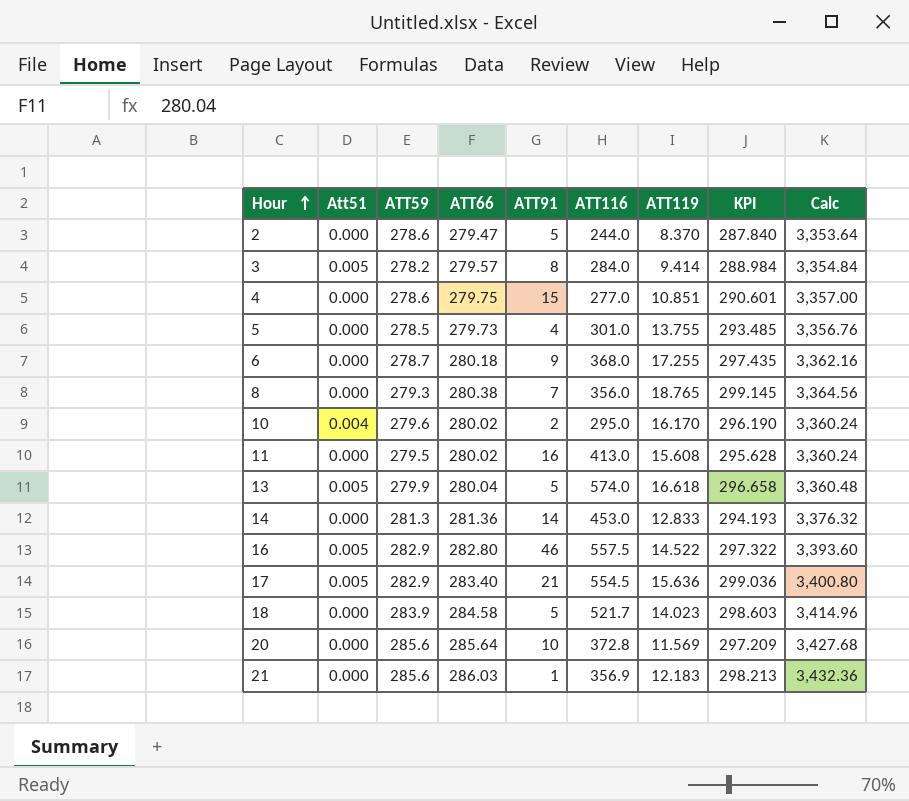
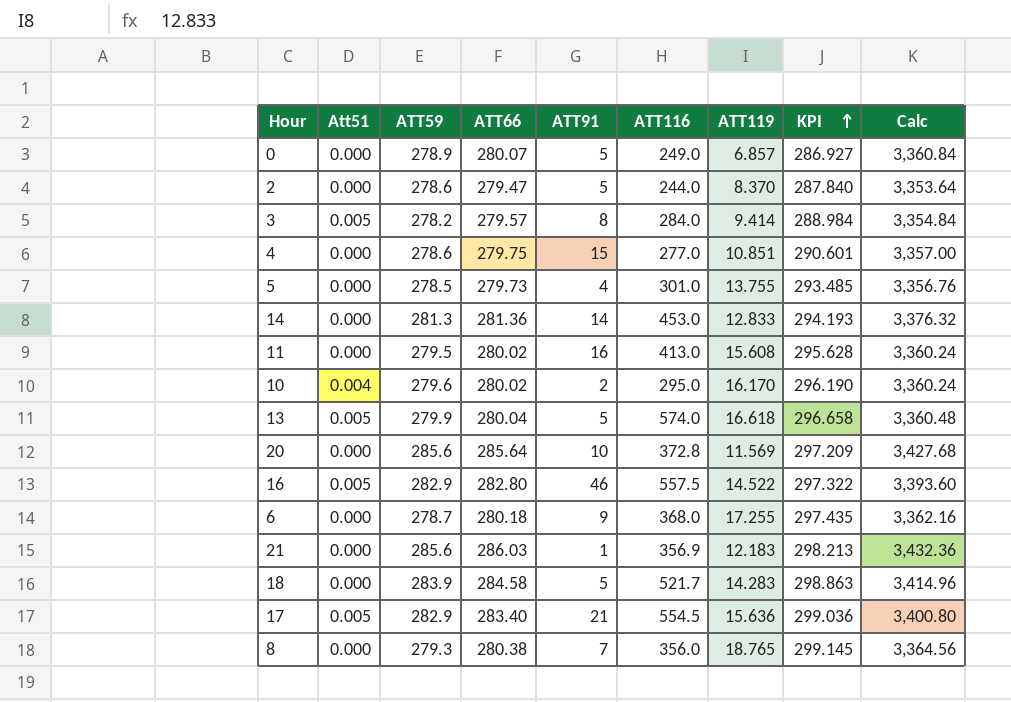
row order: Hour ascending -> KPI ascending
row 0: none -> 0.000 | 278.9 | 280.07 | 5 | 249.0 | 6.857 | 286.927 | 3,360.84
18 | ATT119: 14.023 -> 14.283
18 | KPI: 298.603 -> 298.863

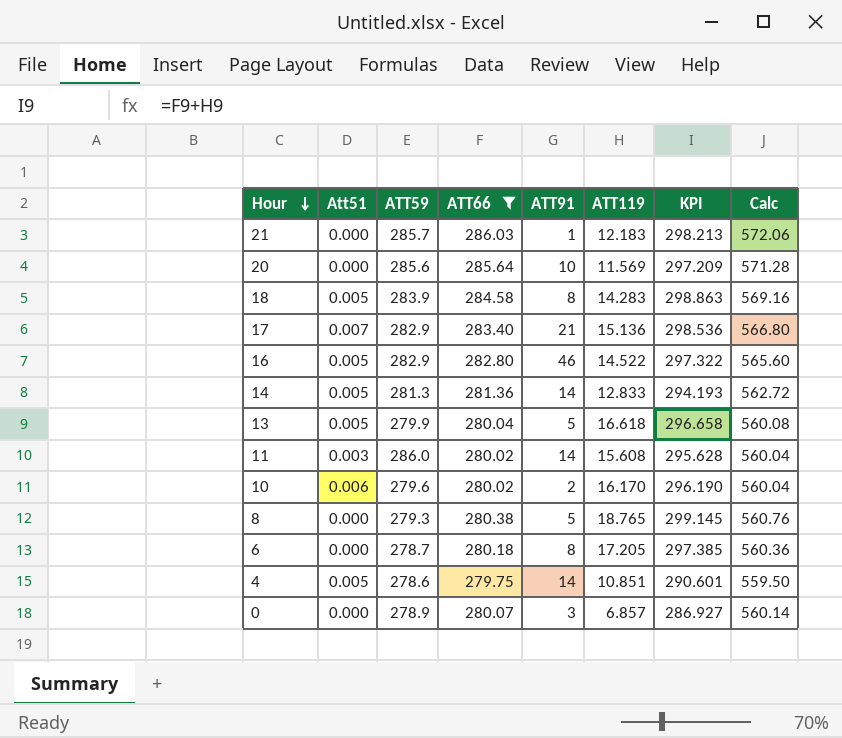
filter: none -> ATT66 >= 279.75
row order: KPI ascending -> Hour descending
column ATT116 | position: 6 -> none
column Calc | formula: [ATT66] * 12 -> [ATT66] * 2
21 | ATT59: 285.6 -> 285.7
18 | Att51: 0.000 -> 0.005
18 | ATT91: 5 -> 8
17 | Att51: 0.005 -> 0.007
17 | ATT119: 15.636 -> 15.136
17 | KPI: 299.036 -> 298.536
14 | Att51: 0.000 -> 0.005
11 | Att51: 0.000 -> 0.003
11 | ATT59: 279.5 -> 286.0
11 | ATT91: 16 -> 14
10 | Att51: 0.004 -> 0.006
8 | ATT91: 7 -> 5
6 | ATT91: 9 -> 8
6 | ATT119: 17.255 -> 17.205
6 | KPI: 297.435 -> 297.385
4 | Att51: 0.000 -> 0.005
4 | ATT91: 15 -> 14
0 | ATT91: 5 -> 3

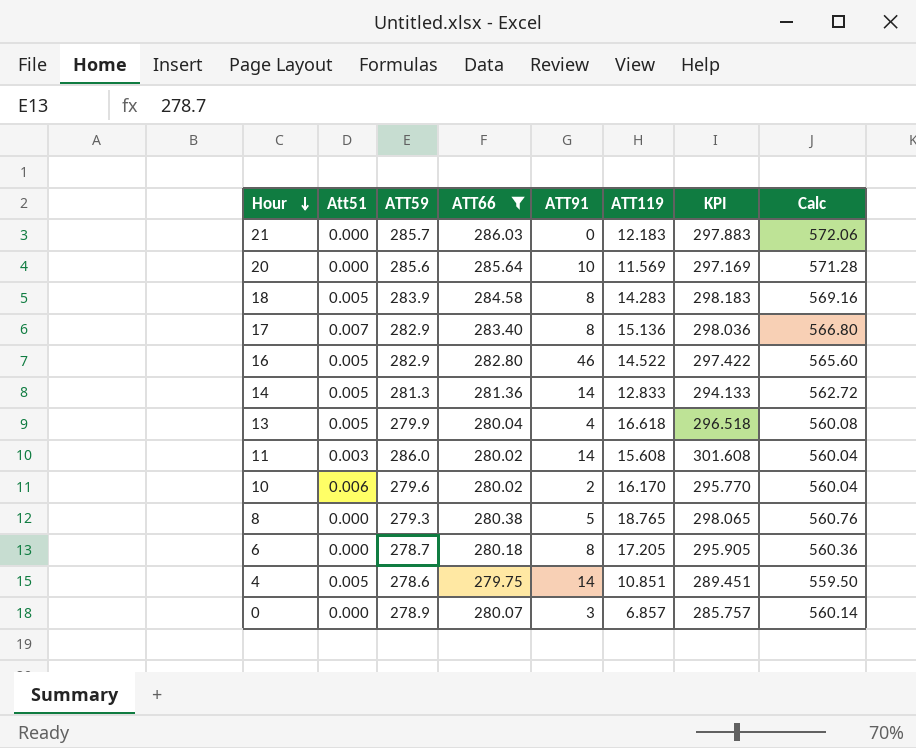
column KPI | formula: [ATT66] + [ATT119] -> [ATT59] + [ATT119]
21 | ATT91: 1 -> 0
17 | ATT91: 21 -> 8
13 | ATT91: 5 -> 4

